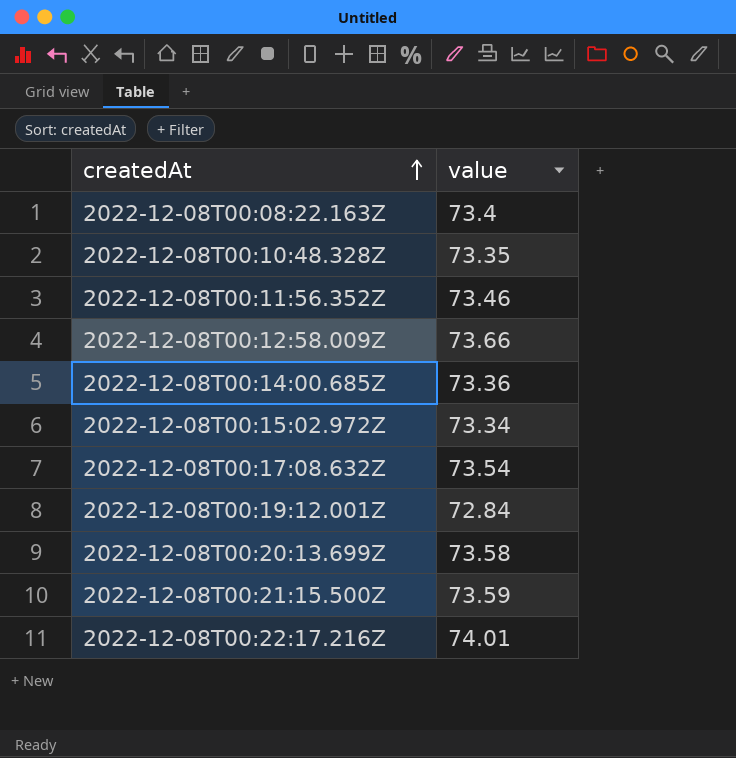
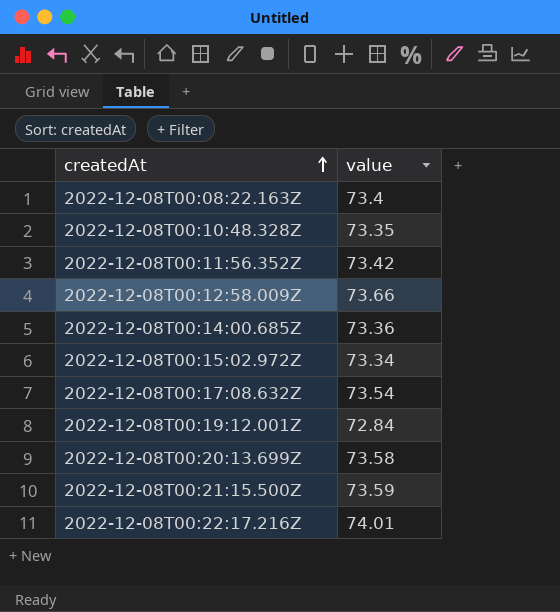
2022-12-08T00:11:56.352Z | value: 73.46 -> 73.42

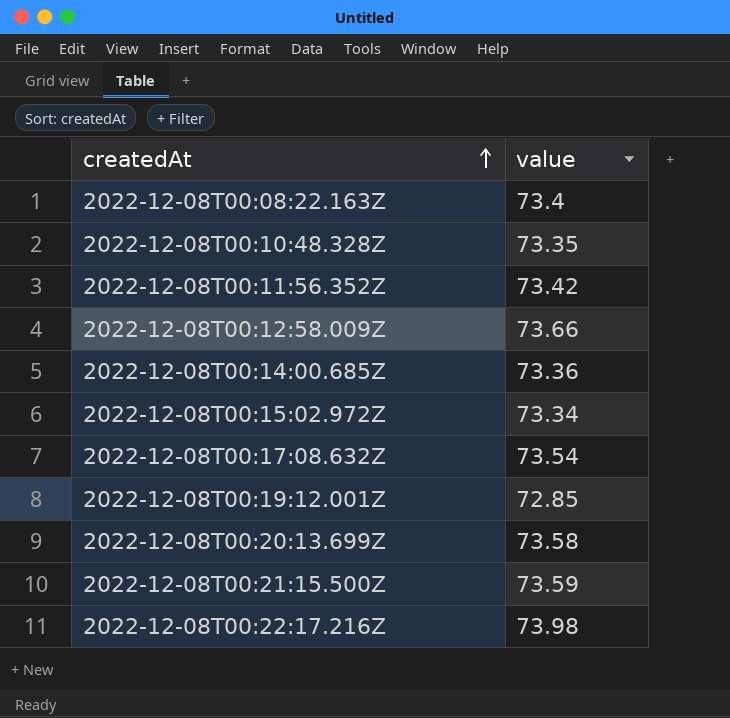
2022-12-08T00:19:12.001Z | value: 72.84 -> 72.85
2022-12-08T00:22:17.216Z | value: 74.01 -> 73.98

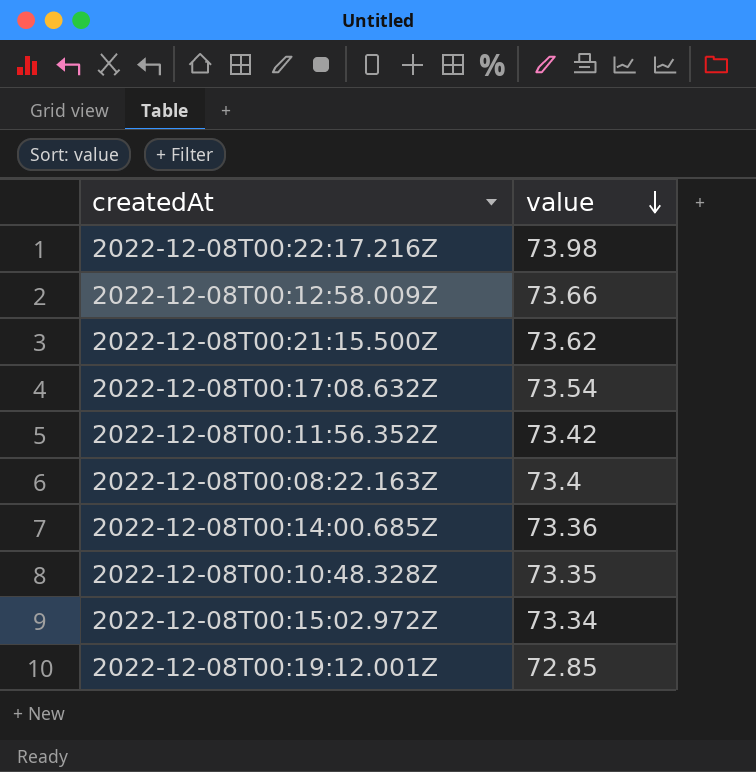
row order: createdAt ascending -> value descending
row 2022-12-08T00:20:13.699Z: 73.58 -> none
2022-12-08T00:21:15.500Z | value: 73.59 -> 73.62

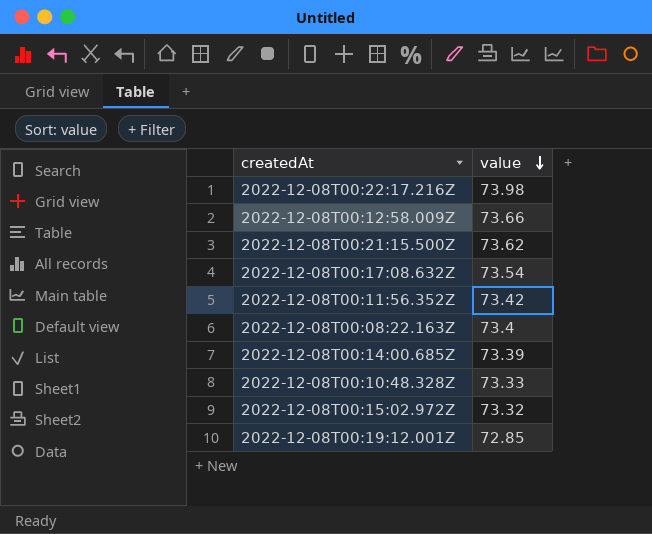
2022-12-08T00:14:00.685Z | value: 73.36 -> 73.39
2022-12-08T00:10:48.328Z | value: 73.35 -> 73.33
2022-12-08T00:15:02.972Z | value: 73.34 -> 73.32

